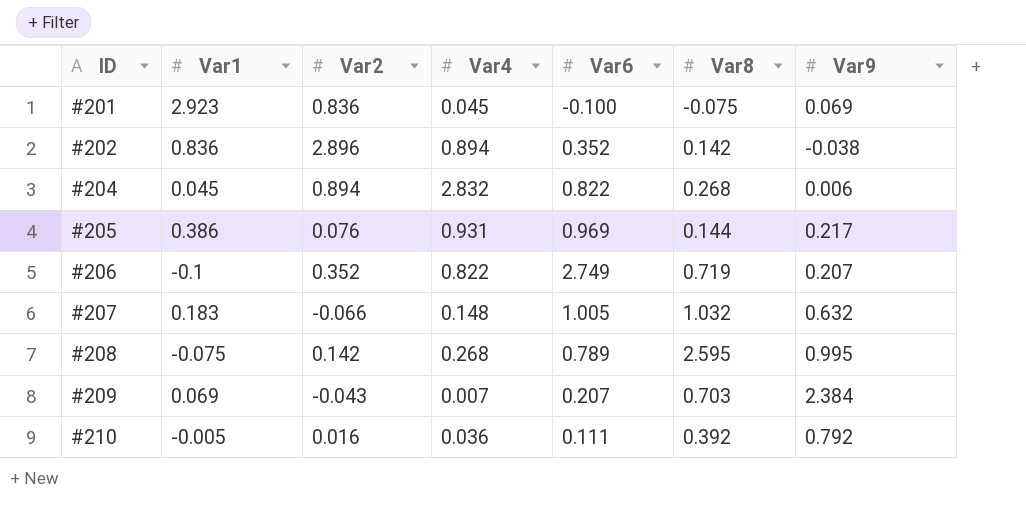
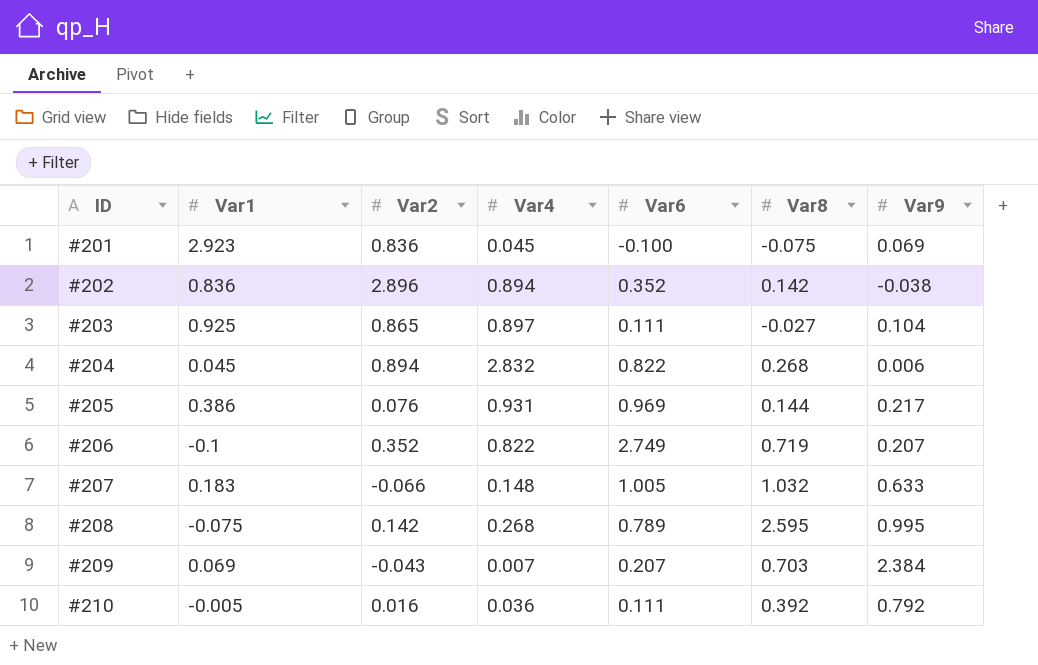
row #203: none -> 0.925 | 0.865 | 0.897 | 0.111 | -0.027 | 0.104
#207 | Var9: 0.632 -> 0.633

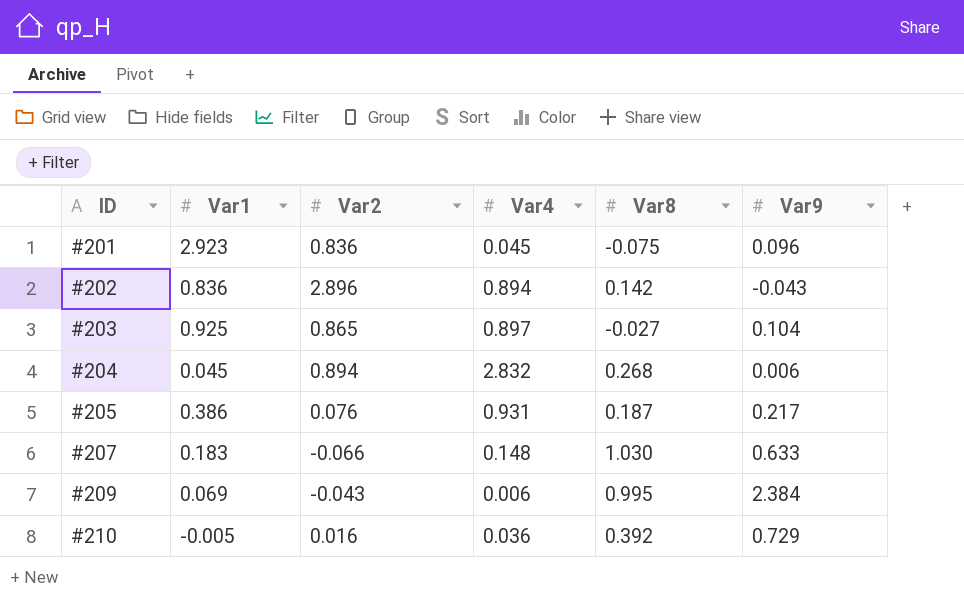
column Var6 | position: 5 -> none
row #206: -0.1 | 0.352 | 0.822 | 2.749 | 0.719 | 0.207 -> none
row #208: -0.075 | 0.142 | 0.268 | 0.789 | 2.595 | 0.995 -> none
#201 | Var9: 0.069 -> 0.096
#202 | Var9: -0.038 -> -0.043
#205 | Var8: 0.144 -> 0.187
#207 | Var8: 1.032 -> 1.030
#209 | Var4: 0.007 -> 0.006
#209 | Var8: 0.703 -> 0.995
#210 | Var9: 0.792 -> 0.729

